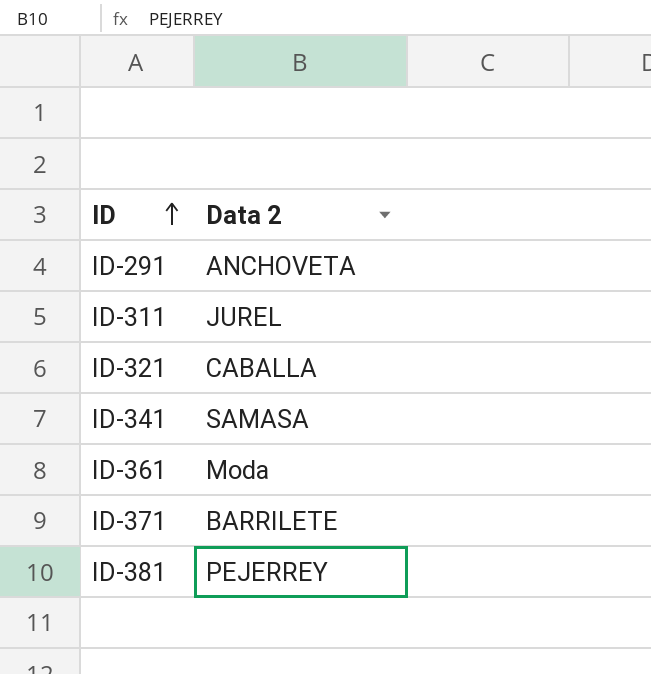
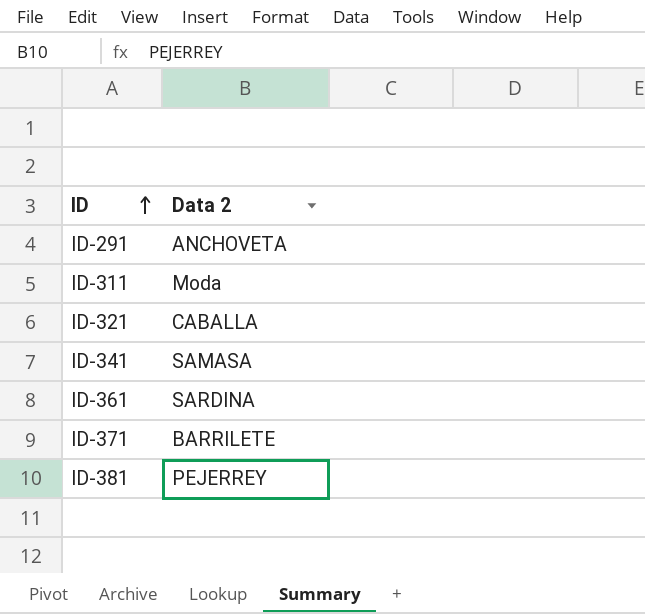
ID-311 | Data 2: JUREL -> Moda
ID-361 | Data 2: Moda -> SARDINA

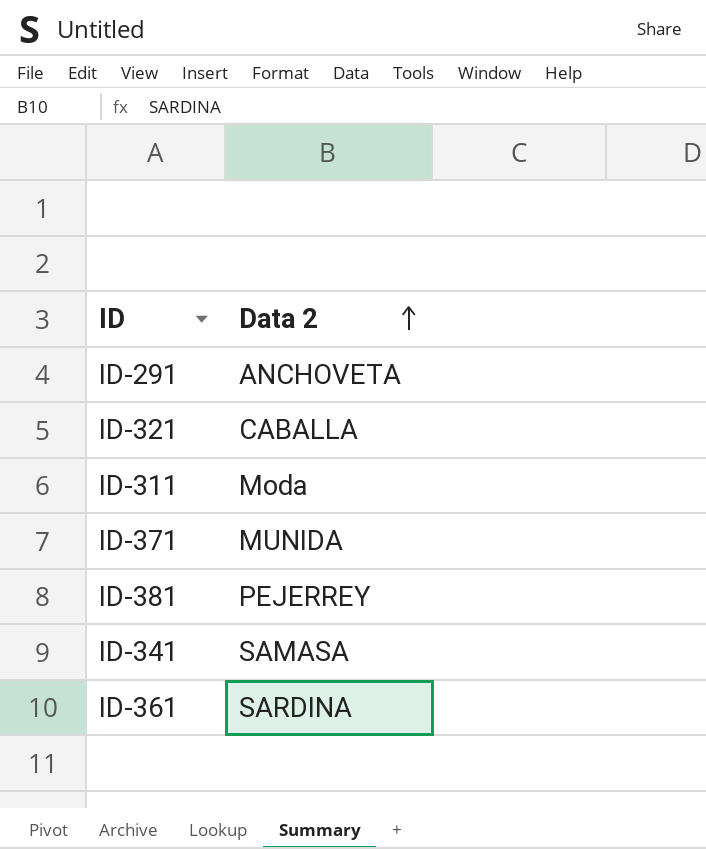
row order: ID ascending -> Data 2 ascending
ID-371 | Data 2: BARRILETE -> MUNIDA

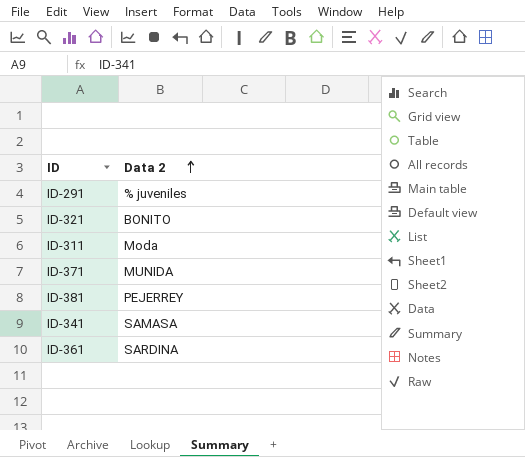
ID-291 | Data 2: ANCHOVETA -> % juveniles
ID-321 | Data 2: CABALLA -> BONITO

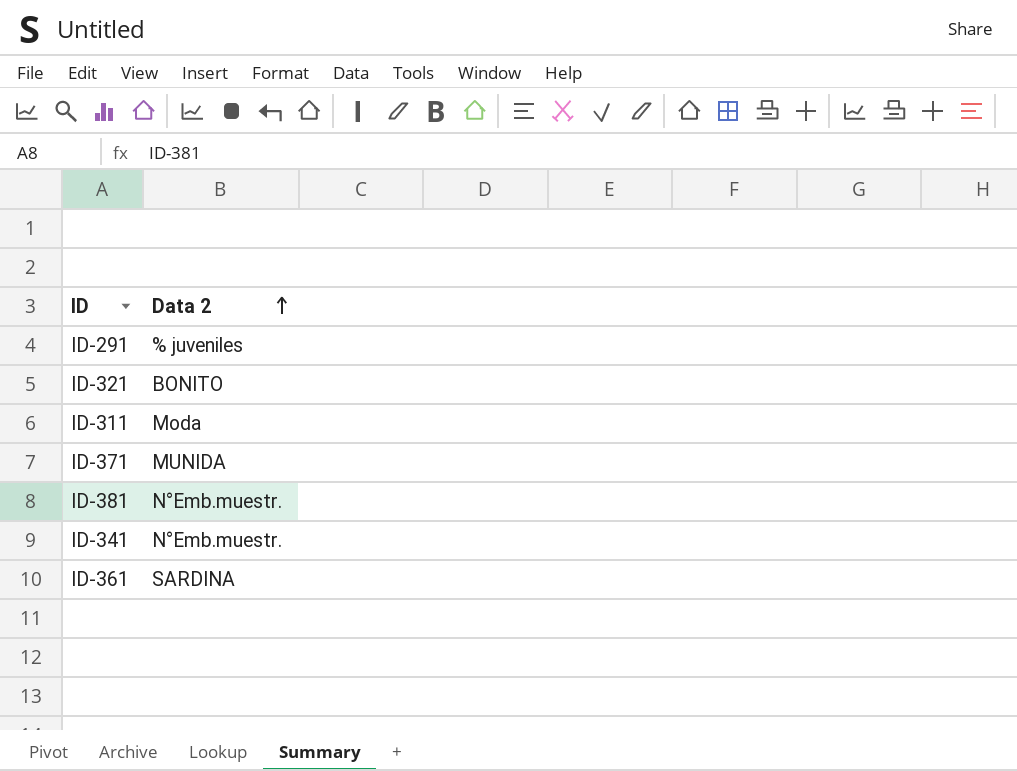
ID-381 | Data 2: PEJERREY -> N°Emb.muestr.
ID-341 | Data 2: SAMASA -> N°Emb.muestr.

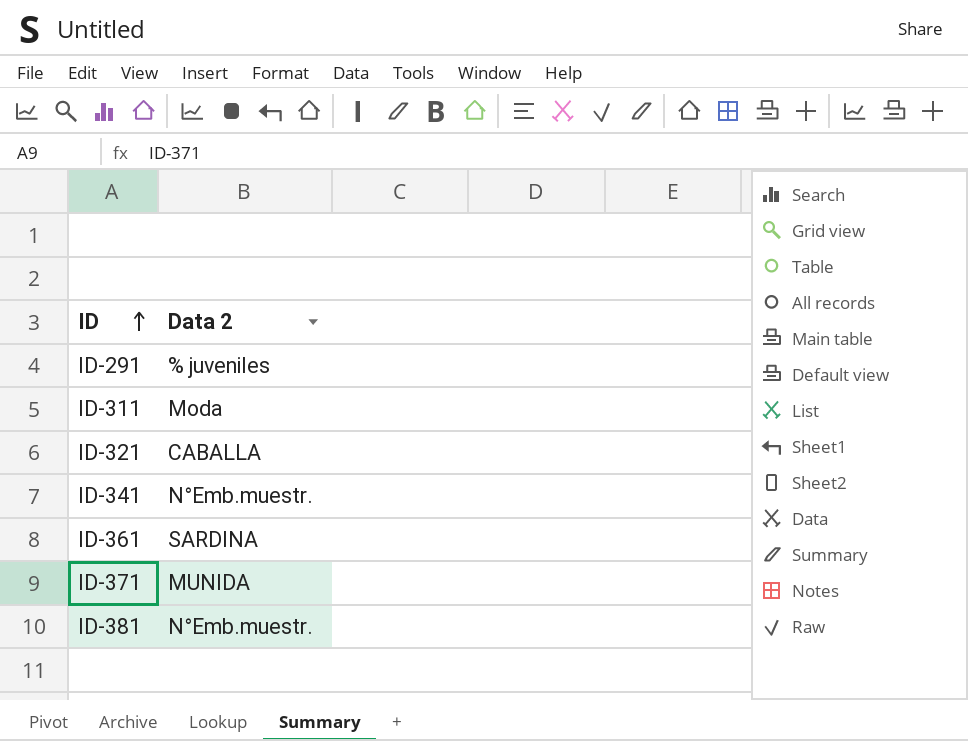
row order: Data 2 ascending -> ID ascending
ID-321 | Data 2: BONITO -> CABALLA

